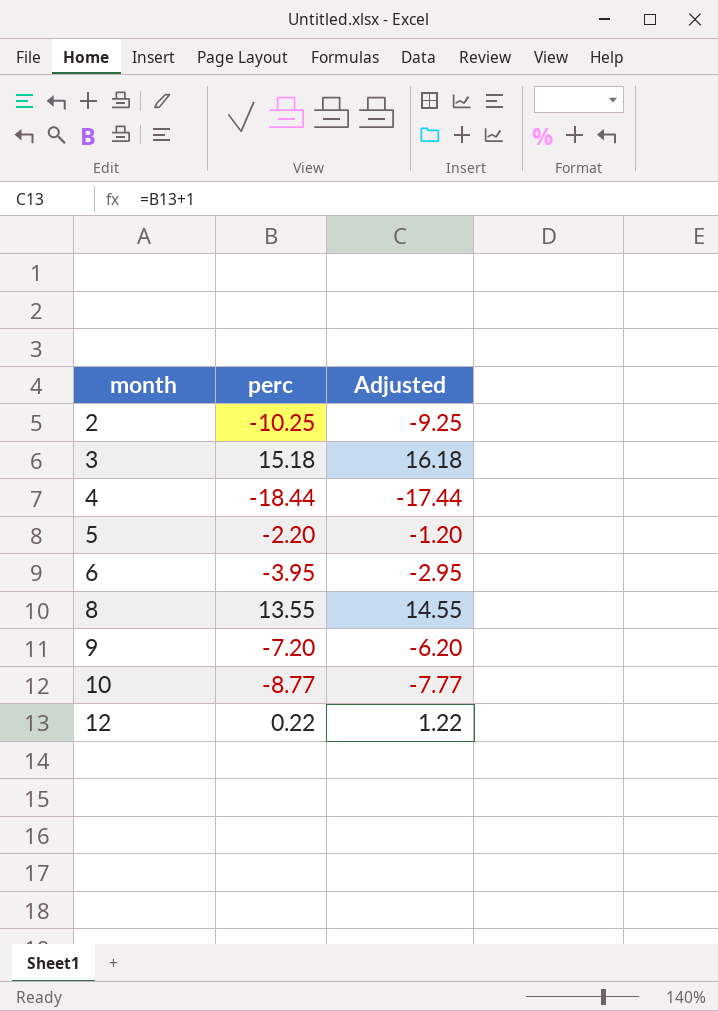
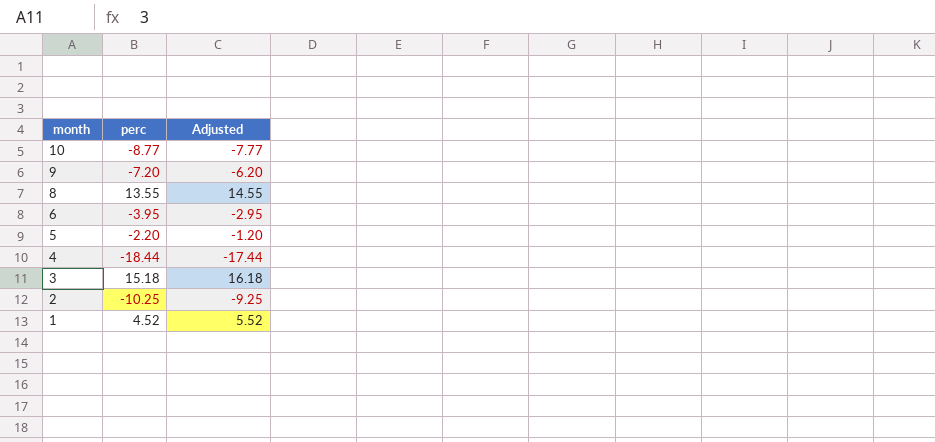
row order: month ascending -> month descending
row 12: 0.22 | 1.22 -> none
row 1: none -> 4.52 | 5.52

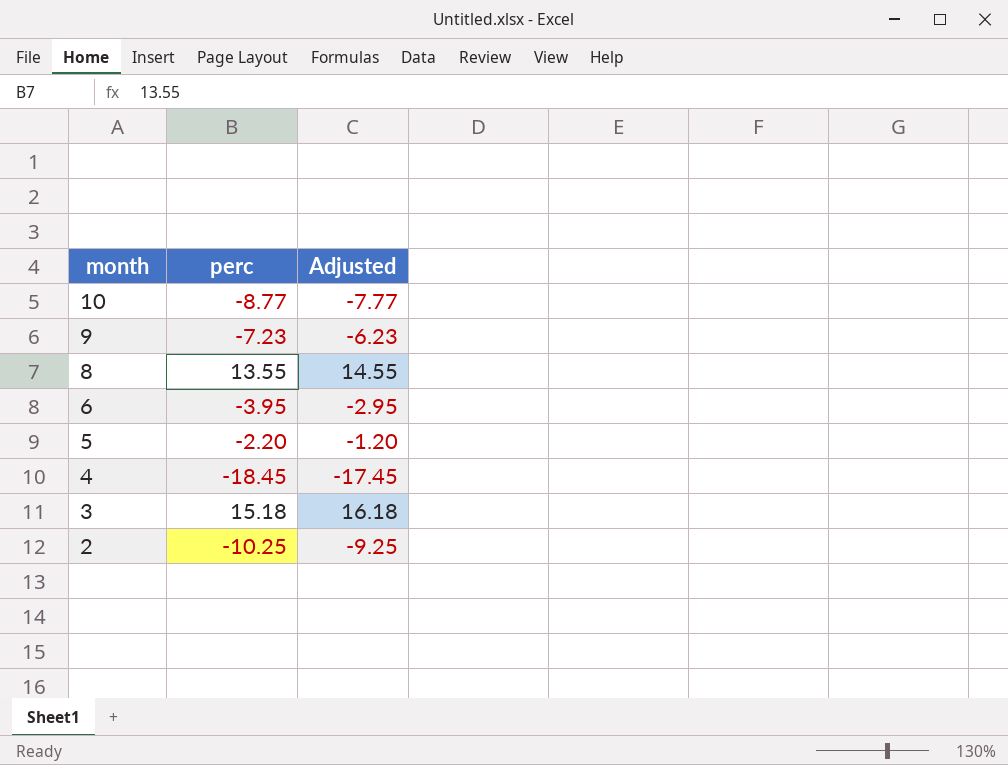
row 1: 4.52 | 5.52 -> none
9 | perc: -7.20 -> -7.23
9 | Adjusted: -6.20 -> -6.23
4 | perc: -18.44 -> -18.45
4 | Adjusted: -17.44 -> -17.45

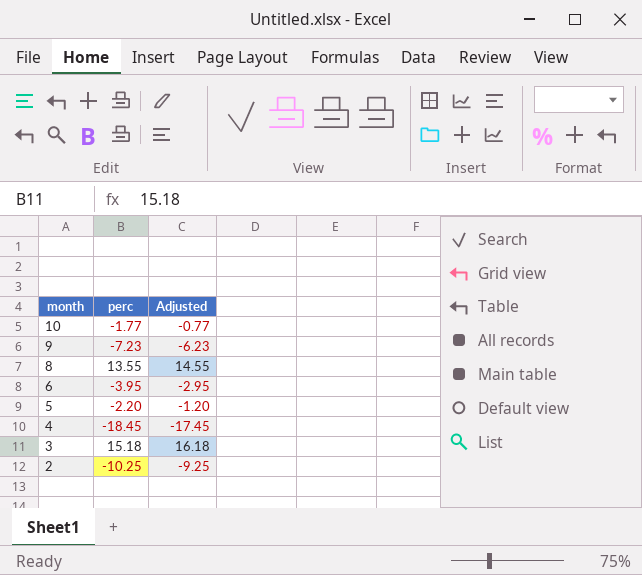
10 | perc: -8.77 -> -1.77
10 | Adjusted: -7.77 -> -0.77

